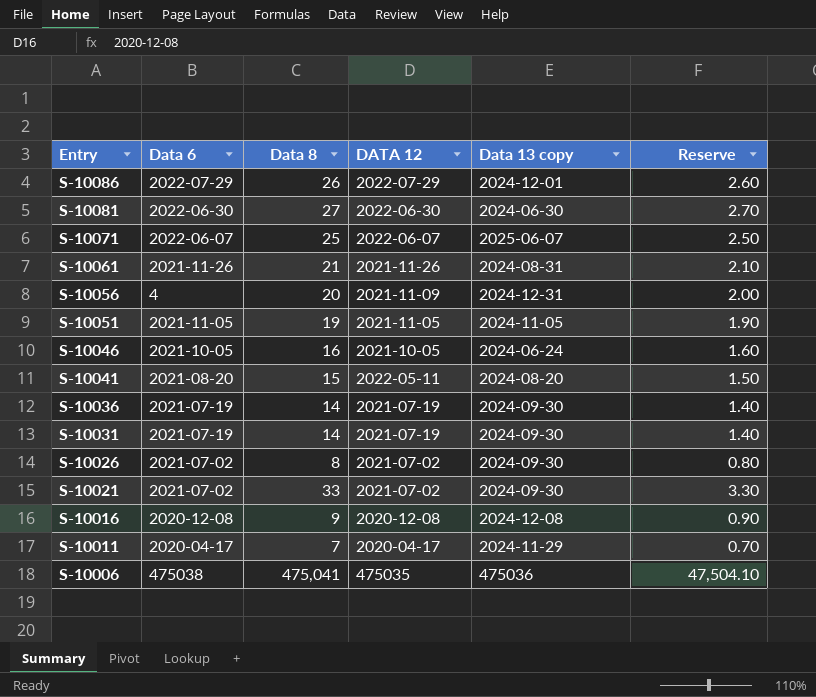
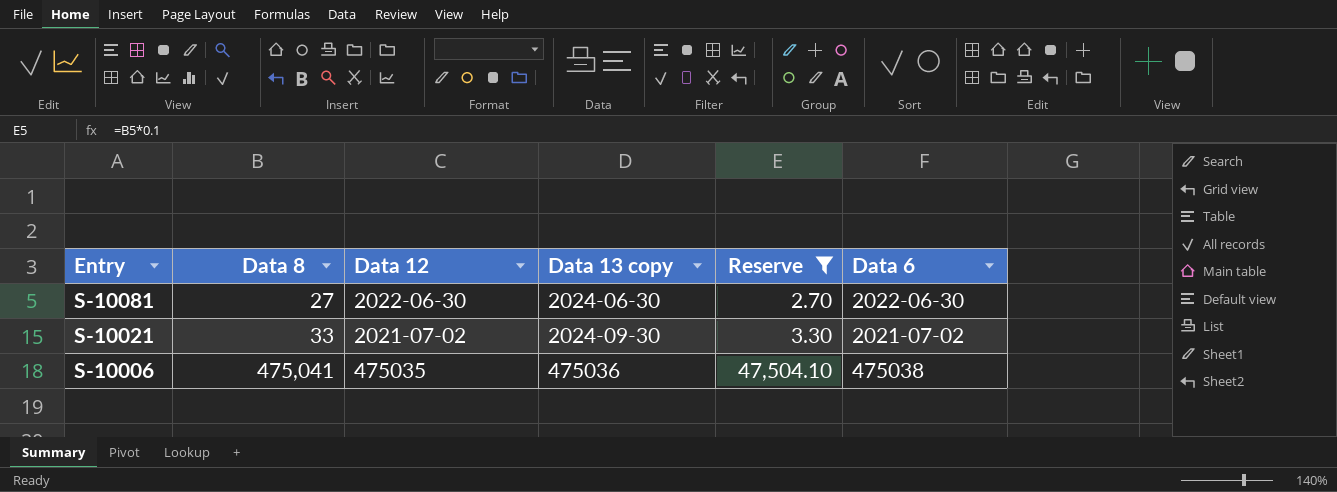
filter: none -> Reserve >= 2.70
column name: DATA 12 -> Data 12
column Data 6 | position: 2 -> 6

